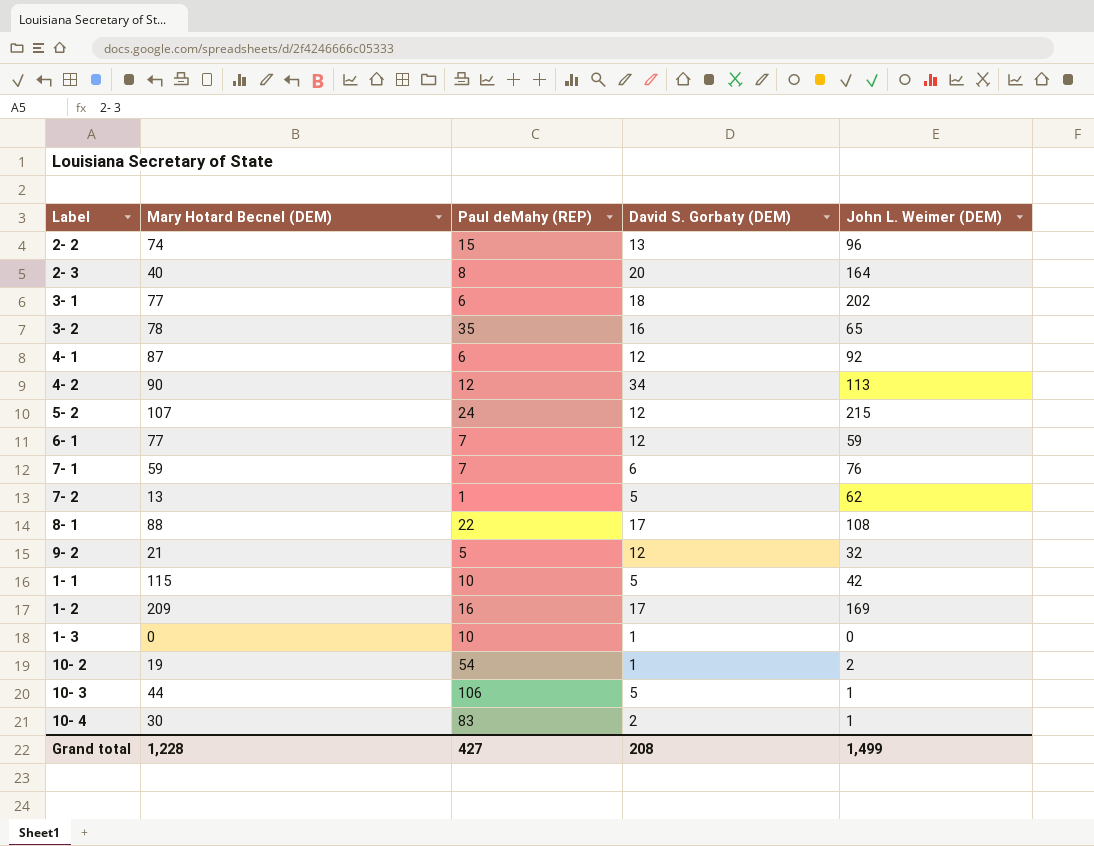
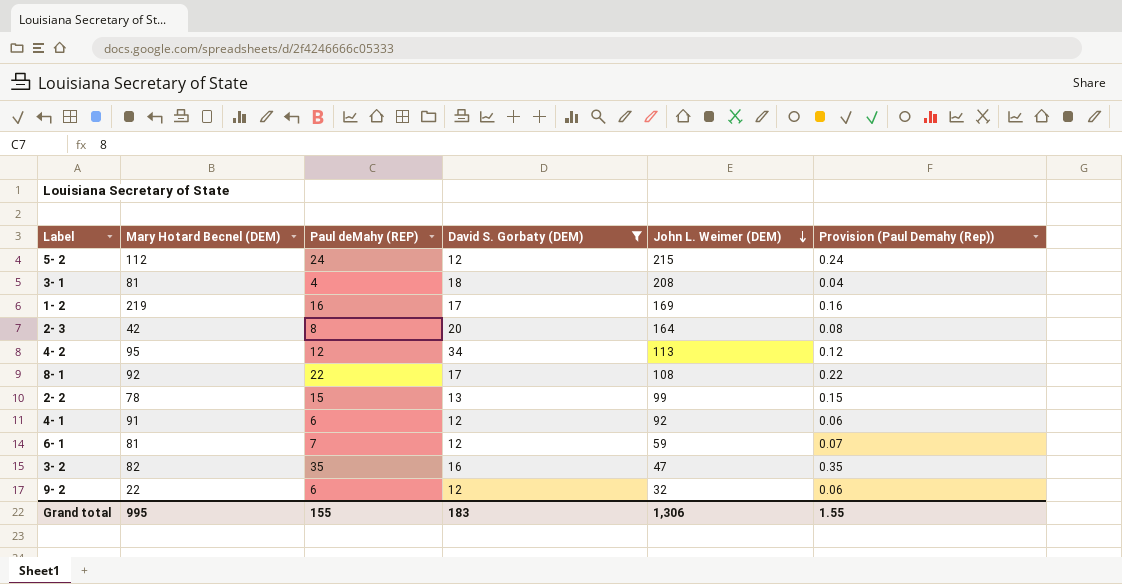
filter: none -> David S. Gorbaty (DEM) >= 12
row order: none -> John L. Weimer (DEM) descending
column Provision (Paul Demahy (Rep)) | formula: none -> [Paul deMahy (REP)] * 0.01
5- 2 | Mary Hotard Becnel (DEM): 107 -> 112
3- 1 | Mary Hotard Becnel (DEM): 77 -> 81
3- 1 | Paul deMahy (REP): 6 -> 4
3- 1 | John L. Weimer (DEM): 202 -> 208
1- 2 | Mary Hotard Becnel (DEM): 209 -> 219
2- 3 | Mary Hotard Becnel (DEM): 40 -> 42
4- 2 | Mary Hotard Becnel (DEM): 90 -> 95
8- 1 | Mary Hotard Becnel (DEM): 88 -> 92
2- 2 | Mary Hotard Becnel (DEM): 74 -> 78
2- 2 | John L. Weimer (DEM): 96 -> 99
4- 1 | Mary Hotard Becnel (DEM): 87 -> 91
6- 1 | Mary Hotard Becnel (DEM): 77 -> 81
3- 2 | Mary Hotard Becnel (DEM): 78 -> 82
3- 2 | John L. Weimer (DEM): 65 -> 47
9- 2 | Mary Hotard Becnel (DEM): 21 -> 22
9- 2 | Paul deMahy (REP): 5 -> 6
Grand total | Mary Hotard Becnel (DEM): 1,228 -> 995
Grand total | Paul deMahy (REP): 427 -> 155
Grand total | David S. Gorbaty (DEM): 208 -> 183
Grand total | John L. Weimer (DEM): 1,499 -> 1,306

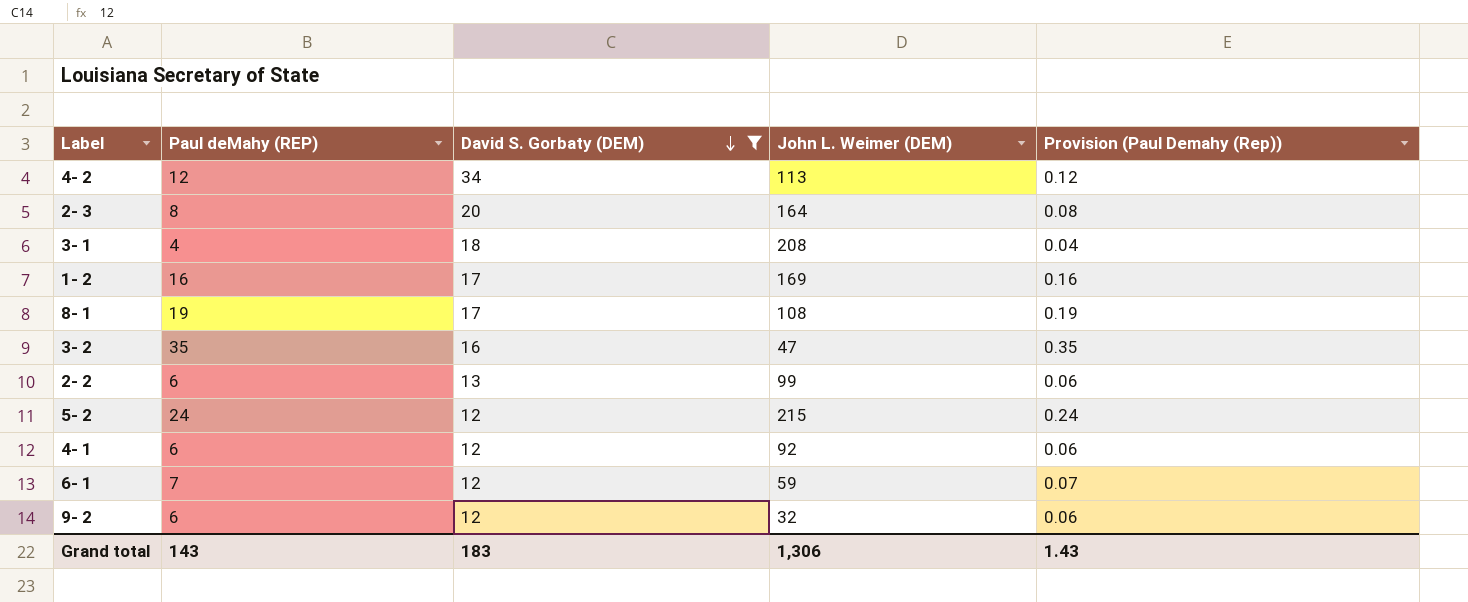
row order: John L. Weimer (DEM) descending -> David S. Gorbaty (DEM) descending
column Mary Hotard Becnel (DEM) | position: 2 -> none
8- 1 | Paul deMahy (REP): 22 -> 19
8- 1 | Provision (Paul Demahy (Rep)): 0.22 -> 0.19
2- 2 | Paul deMahy (REP): 15 -> 6
2- 2 | Provision (Paul Demahy (Rep)): 0.15 -> 0.06
Grand total | Paul deMahy (REP): 155 -> 143
Grand total | Provision (Paul Demahy (Rep)): 1.55 -> 1.43

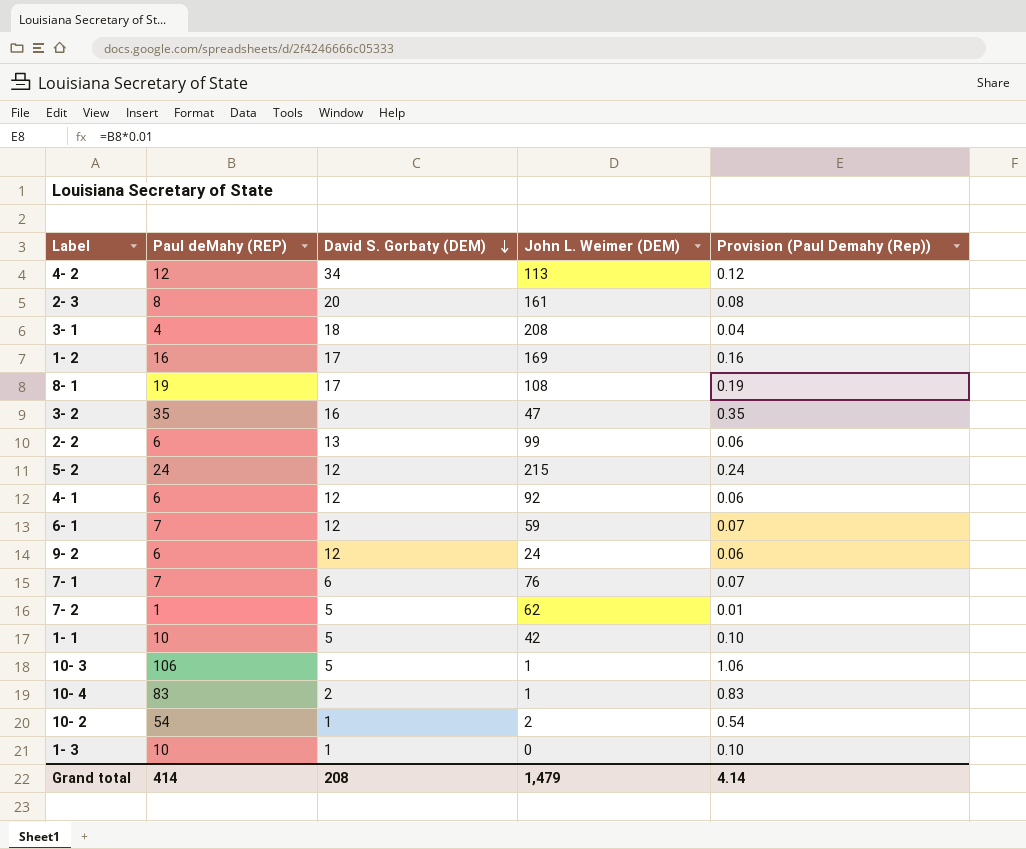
filter: David S. Gorbaty (DEM) >= 12 -> none
2- 3 | John L. Weimer (DEM): 164 -> 161
9- 2 | John L. Weimer (DEM): 32 -> 24
Grand total | Paul deMahy (REP): 143 -> 414
Grand total | David S. Gorbaty (DEM): 183 -> 208
Grand total | John L. Weimer (DEM): 1,306 -> 1,479
Grand total | Provision (Paul Demahy (Rep)): 1.43 -> 4.14

